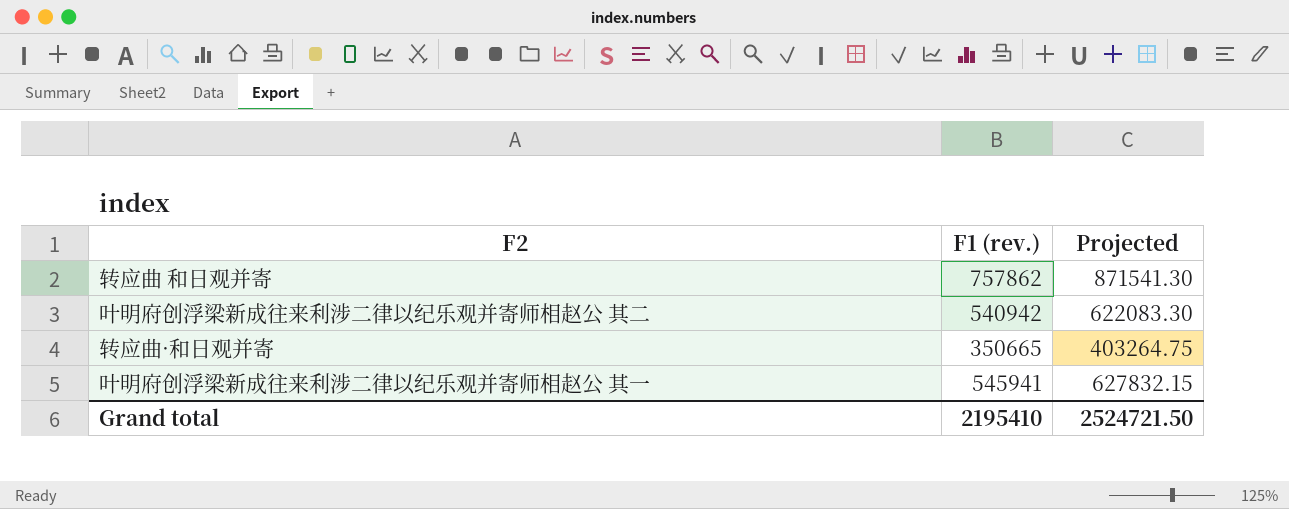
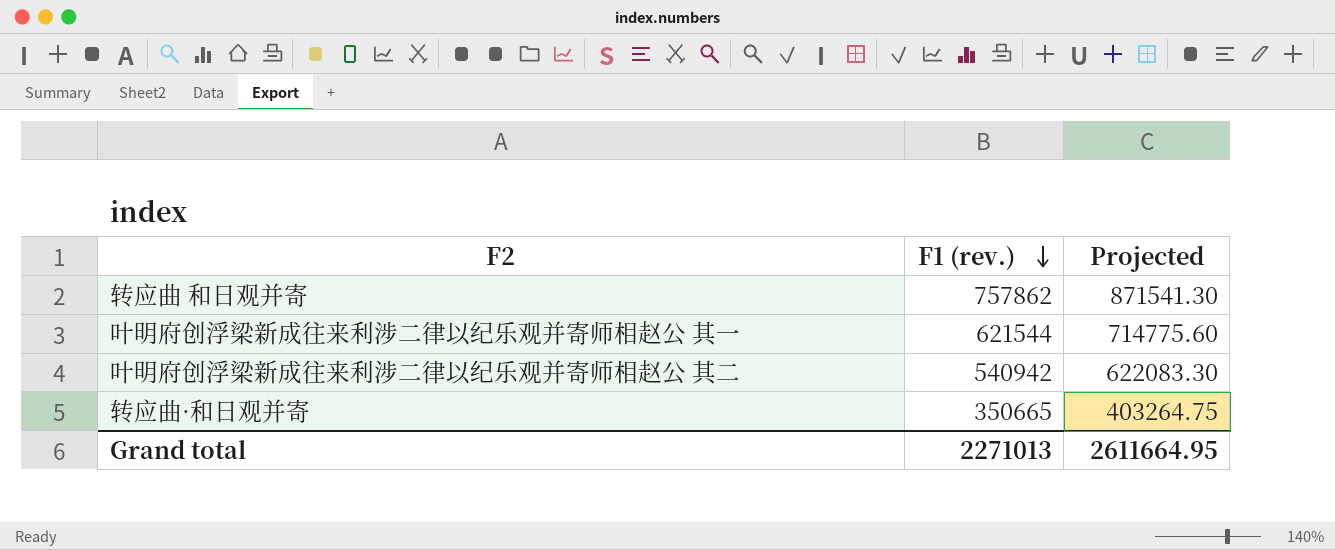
row order: none -> F1 (rev.) descending
叶明府创浮梁新成往来利涉二律以纪乐观并寄师相赵公 其一 | F1 (rev.): 545941 -> 621544
叶明府创浮梁新成往来利涉二律以纪乐观并寄师相赵公 其一 | Projected: 627832.15 -> 714775.60
Grand total | F1 (rev.): 2195410 -> 2271013
Grand total | Projected: 2524721.50 -> 2611664.95

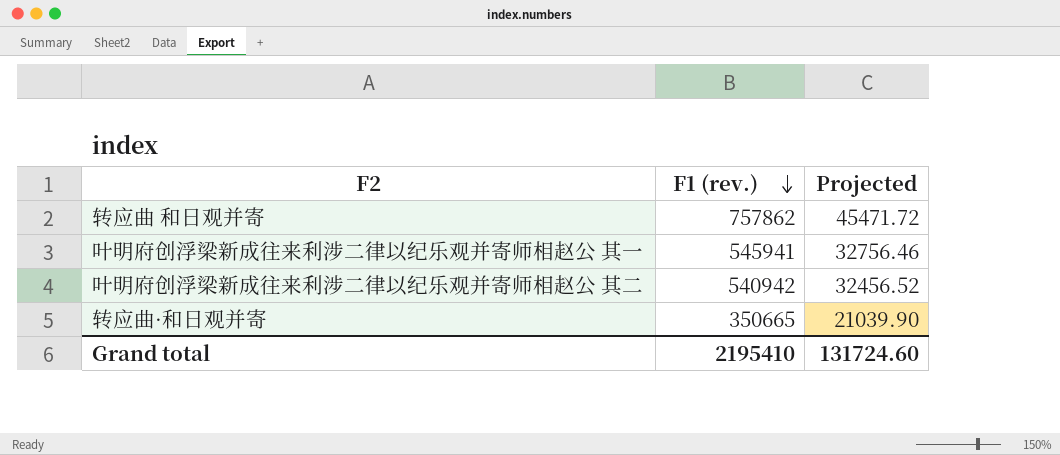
column Projected | formula: [F1 (rev.)] * 1.15 -> [F1 (rev.)] * 0.06
叶明府创浮梁新成往来利涉二律以纪乐观并寄师相赵公 其一 | F1 (rev.): 621544 -> 545941
Grand total | F1 (rev.): 2271013 -> 2195410
Grand total | Projected: 2611664.95 -> 131724.60

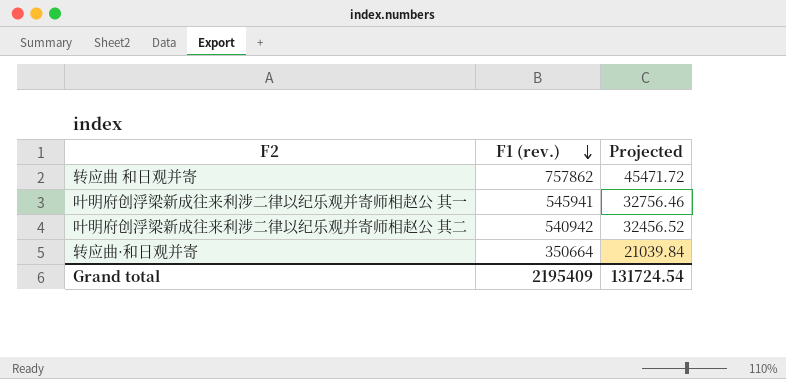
转应曲·和日观并寄 | F1 (rev.): 350665 -> 350664
转应曲·和日观并寄 | Projected: 21039.90 -> 21039.84
Grand total | F1 (rev.): 2195410 -> 2195409
Grand total | Projected: 131724.60 -> 131724.54

